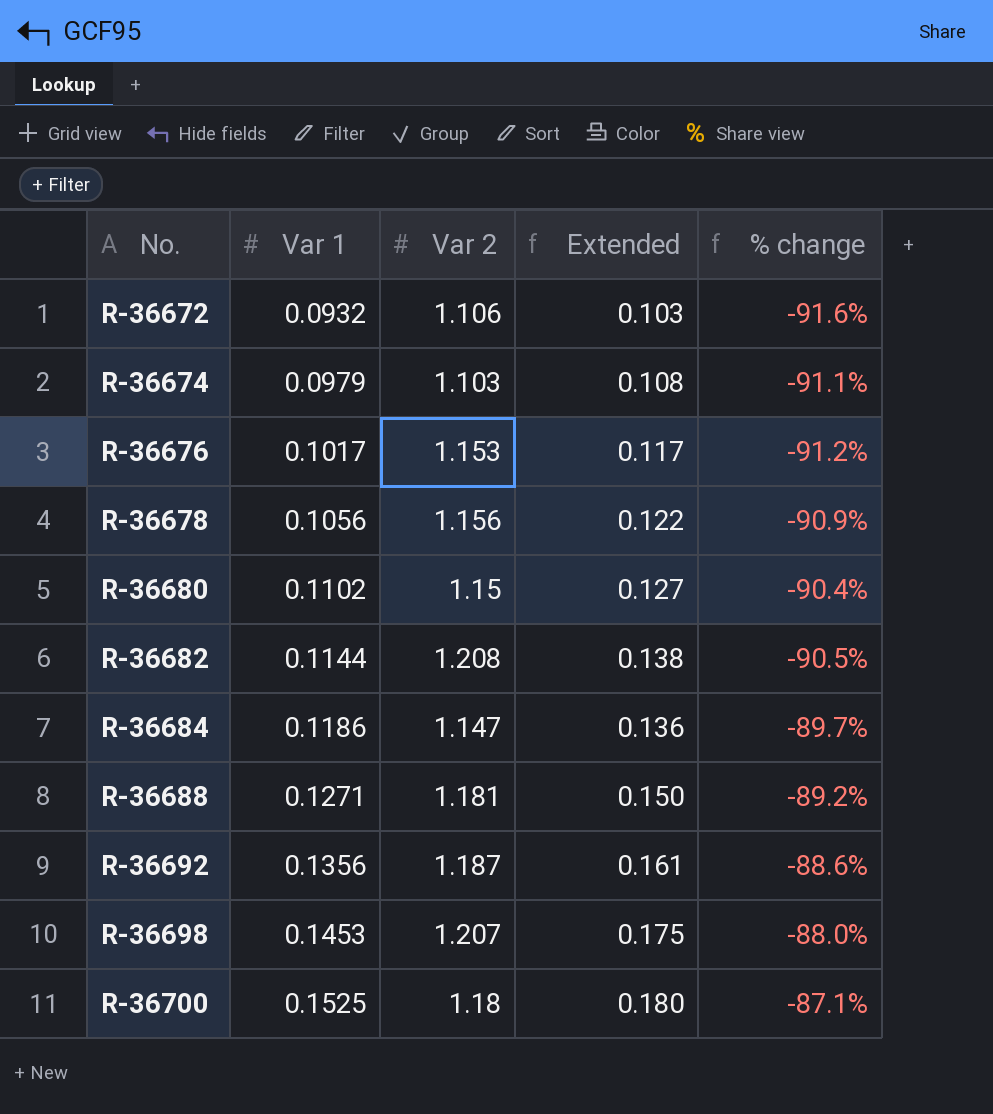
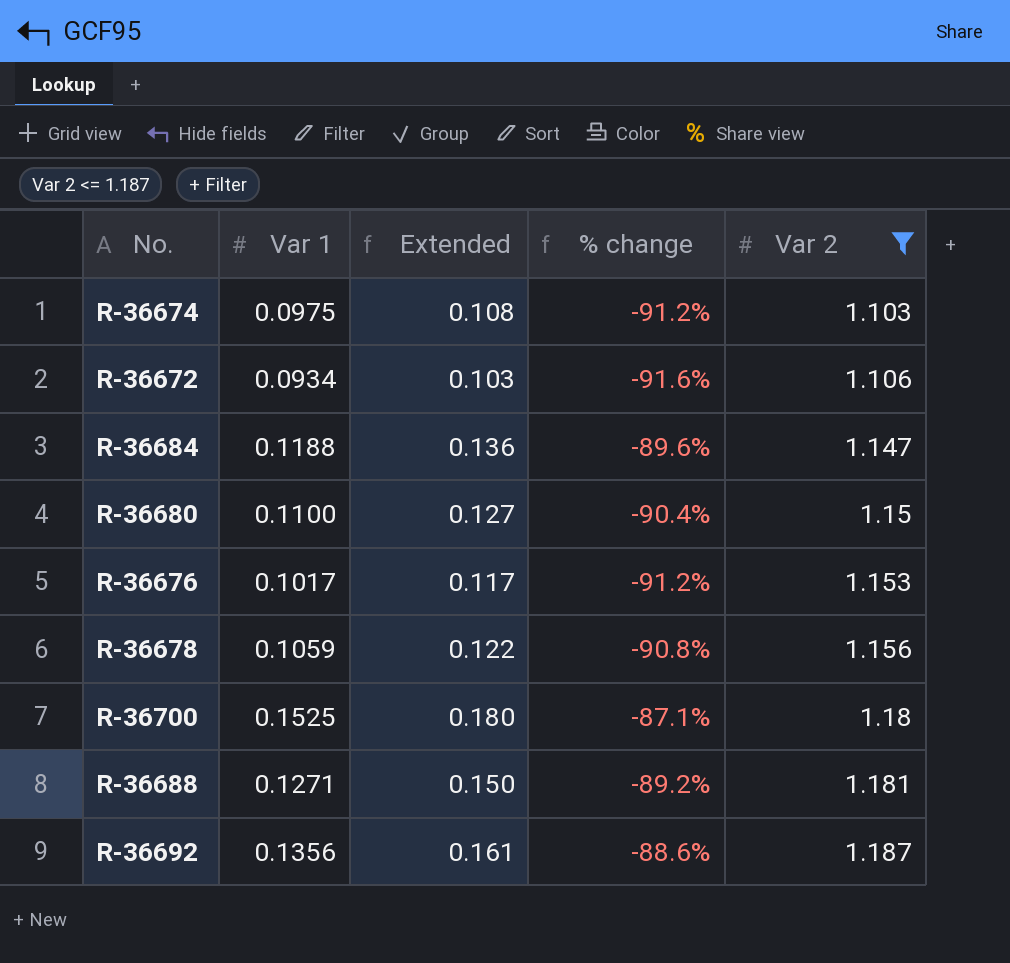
filter: none -> Var 2 <= 1.187
row order: No. ascending -> Var 2 ascending
column Var 2 | position: 3 -> 5
R-36674 | Var 1: 0.0979 -> 0.0975
R-36674 | % change: -91.1% -> -91.2%
R-36672 | Var 1: 0.0932 -> 0.0934
R-36684 | Var 1: 0.1186 -> 0.1188
R-36684 | % change: -89.7% -> -89.6%
R-36680 | Var 1: 0.1102 -> 0.1100
R-36678 | Var 1: 0.1056 -> 0.1059
R-36678 | % change: -90.9% -> -90.8%

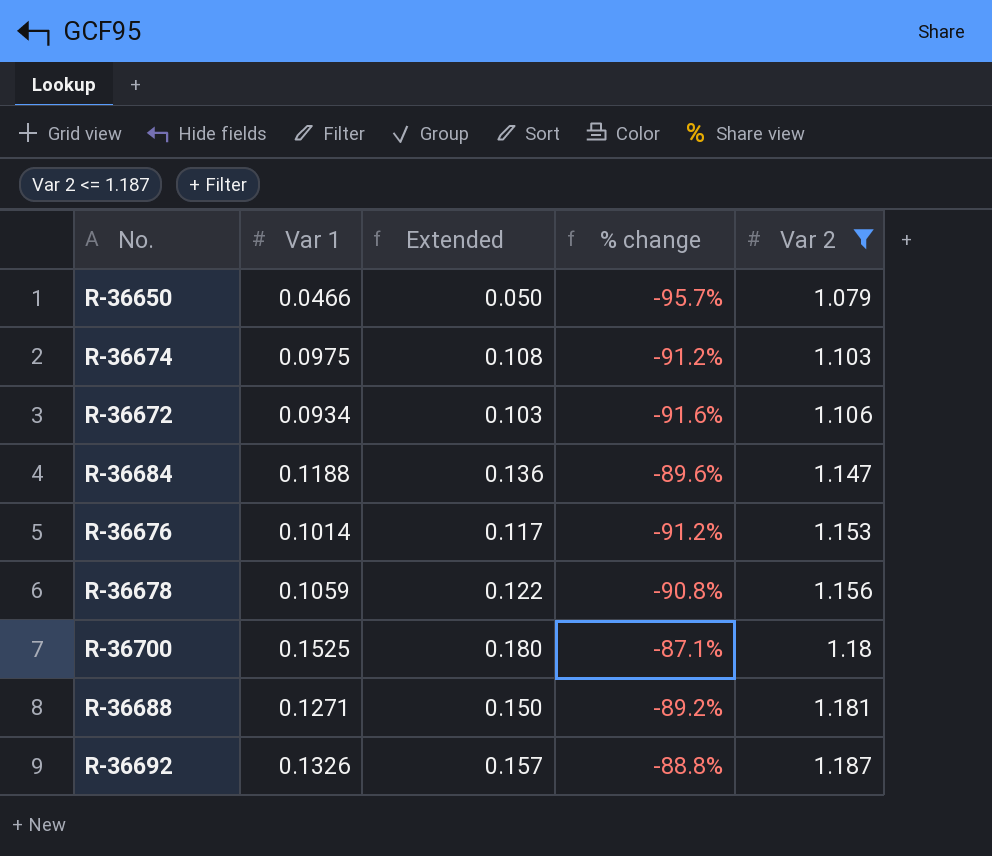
row R-36680: 0.1100 | 0.127 | -90.4% | 1.15 -> none
row R-36650: none -> 0.0466 | 0.050 | -95.7% | 1.079
R-36676 | Var 1: 0.1017 -> 0.1014
R-36692 | Var 1: 0.1356 -> 0.1326
R-36692 | Extended: 0.161 -> 0.157
R-36692 | % change: -88.6% -> -88.8%

